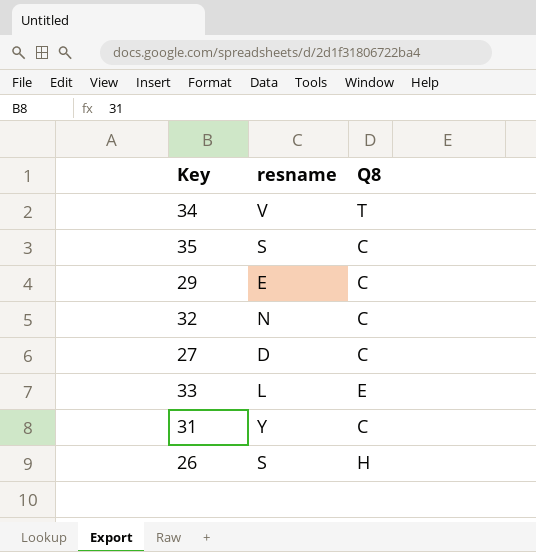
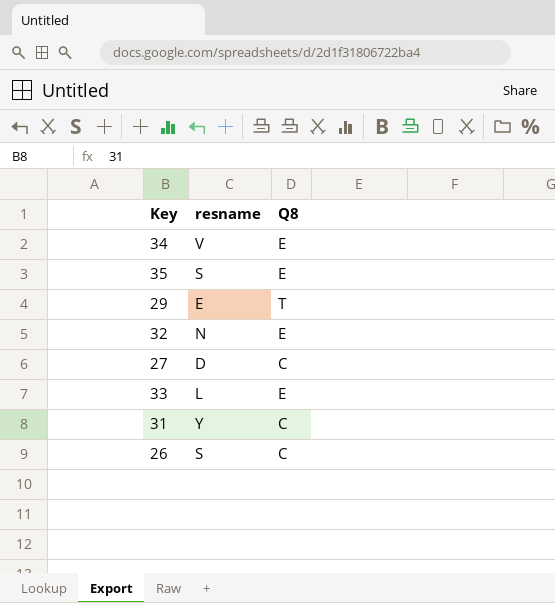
34 | Q8: T -> E
35 | Q8: C -> E
29 | Q8: C -> T
32 | Q8: C -> E
26 | Q8: H -> C

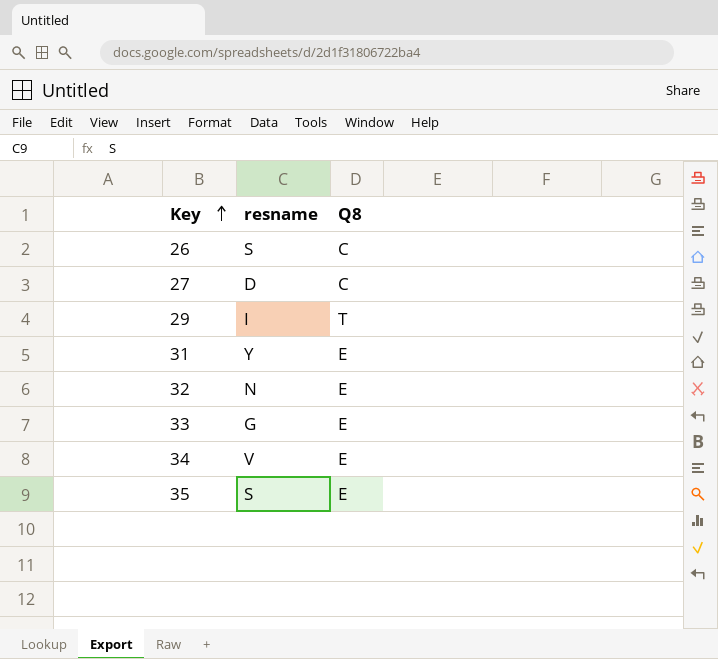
row order: none -> Key ascending
29 | resname: E -> I
31 | Q8: C -> E
33 | resname: L -> G

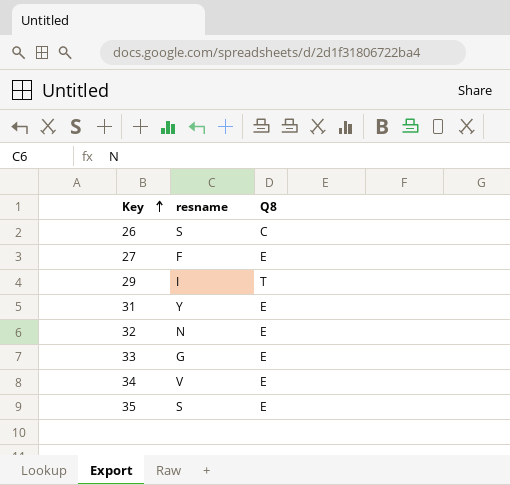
27 | resname: D -> F
27 | Q8: C -> E

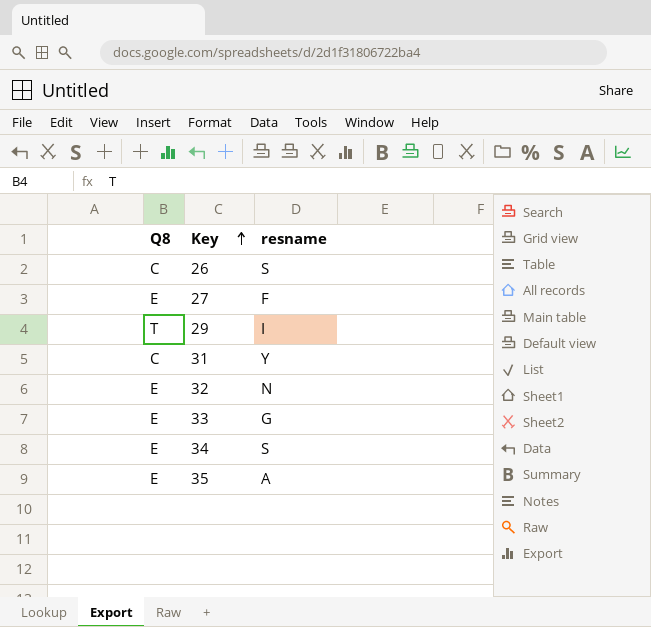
column Q8 | position: 3 -> 1
31 | Q8: E -> C
34 | resname: V -> S
35 | resname: S -> A

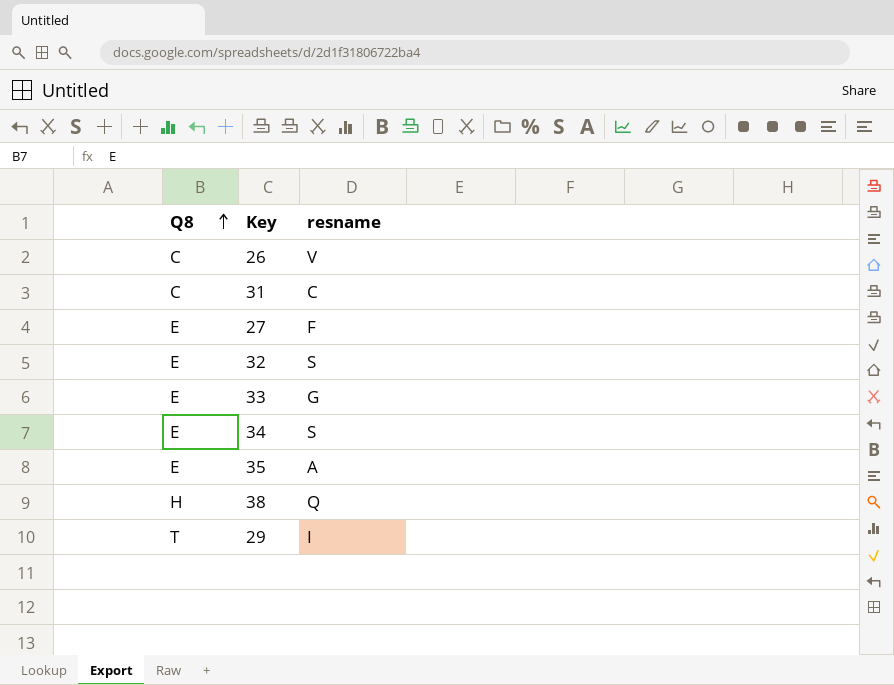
row order: Key ascending -> Q8 ascending
26 | resname: S -> V
31 | resname: Y -> C
32 | resname: N -> S
row 38: none -> H | Q

